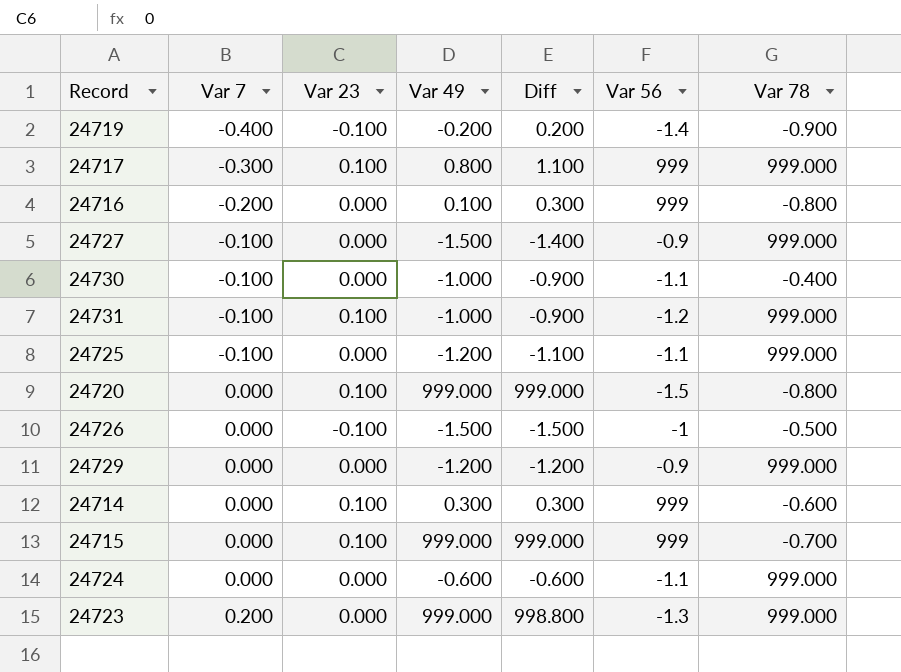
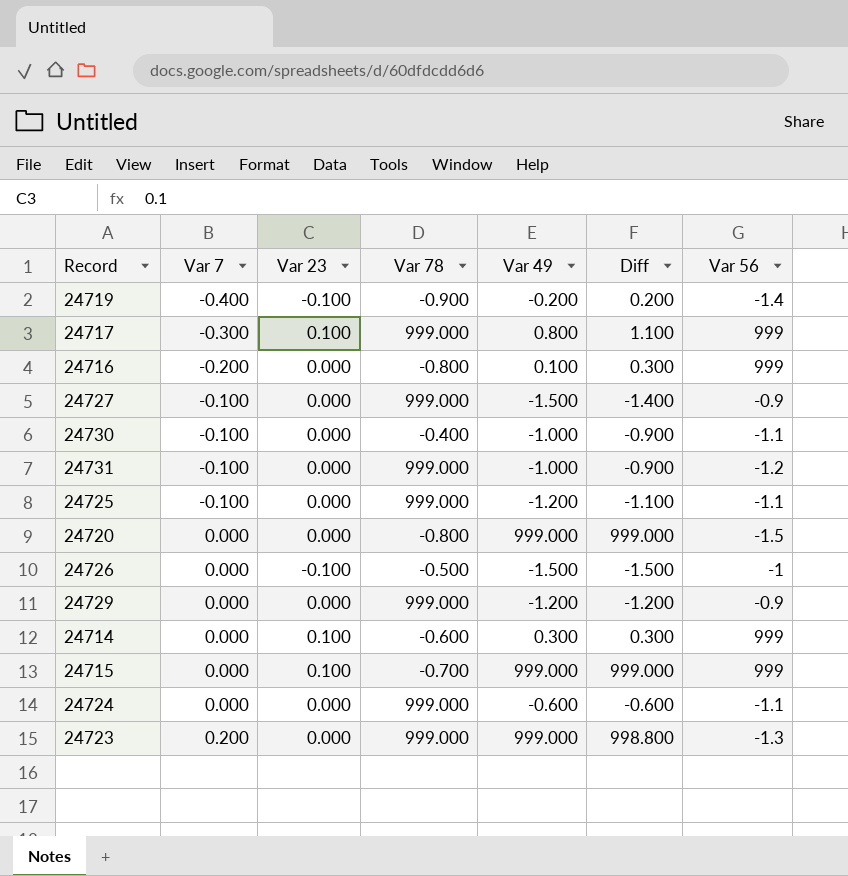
column Var 78 | position: 7 -> 4
24731 | Var 23: 0.100 -> 0.000
24720 | Var 23: 0.100 -> 0.000

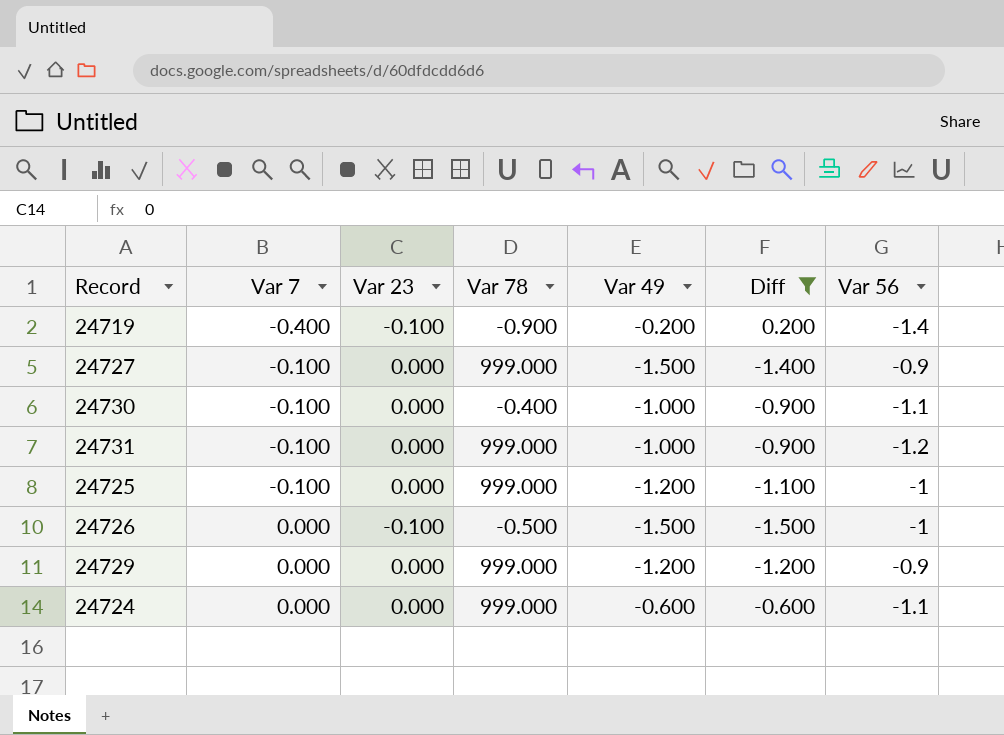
filter: none -> Diff <= 0.200
24725 | Var 56: -1.1 -> -1

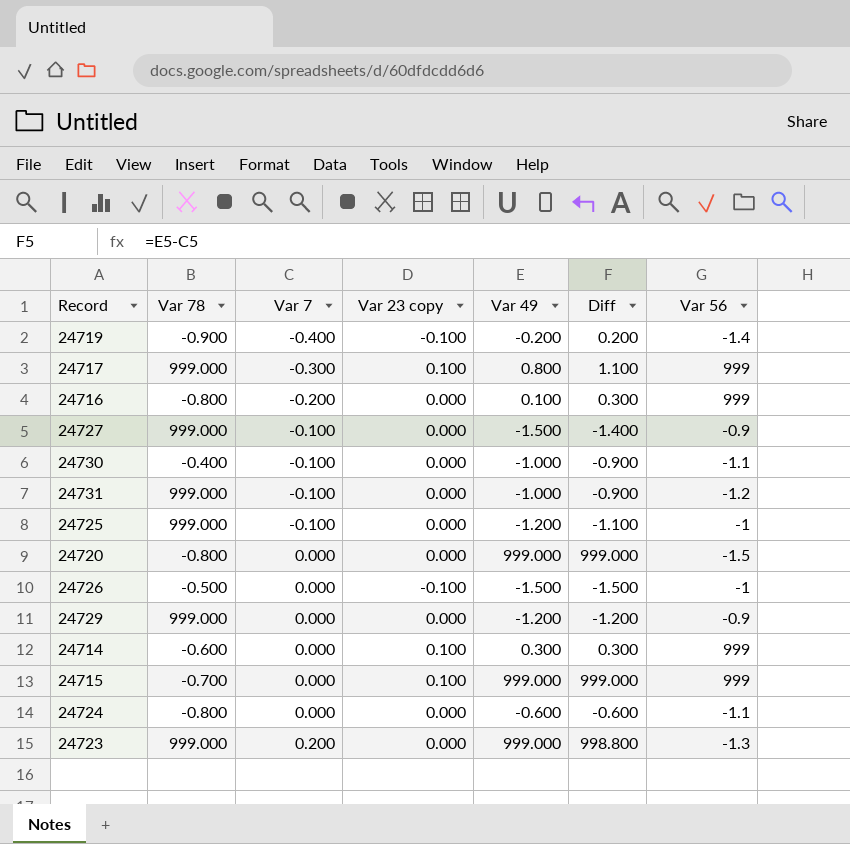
filter: Diff <= 0.200 -> none
column Var 78 | position: 4 -> 2
column name: Var 23 -> Var 23 copy
24724 | Var 78: 999.000 -> -0.800

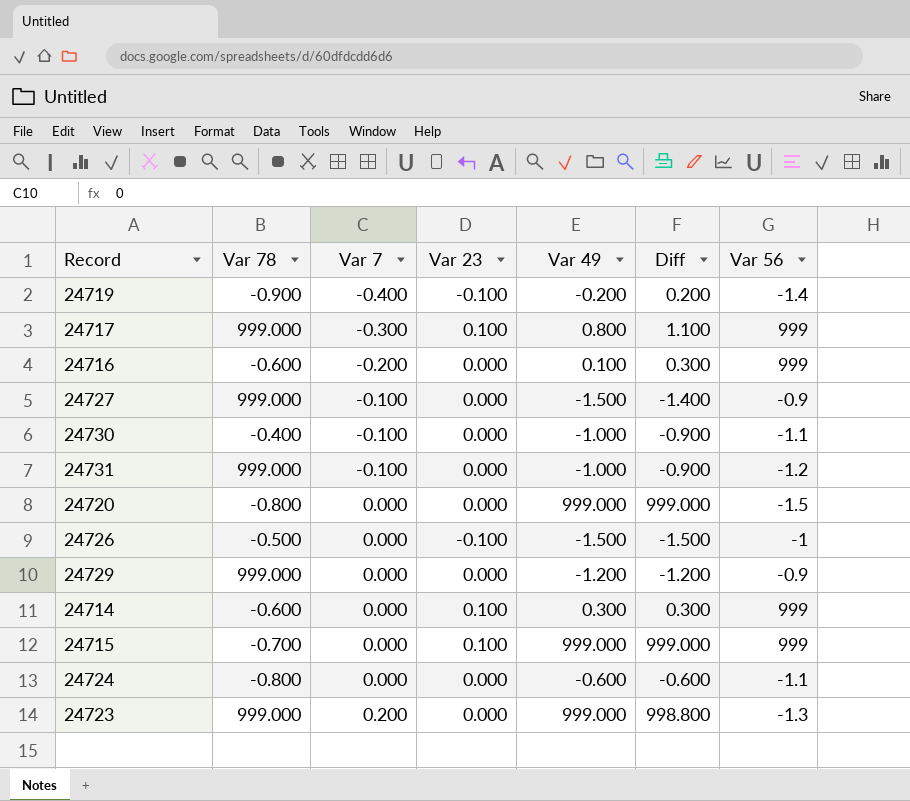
column name: Var 23 copy -> Var 23
row 24725: 999.000 | -0.100 | 0.000 | -1.200 | -1.100 | -1 -> none
24716 | Var 78: -0.800 -> -0.600

